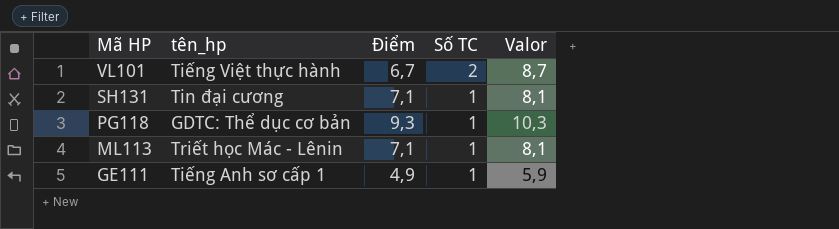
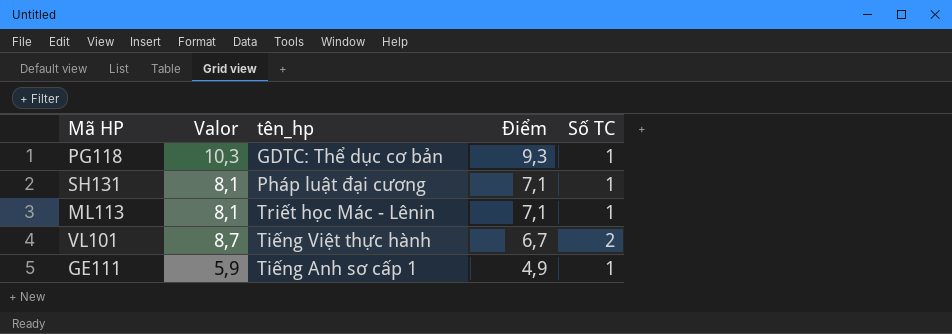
row order: Mã HP descending -> Điểm descending
column Valor | position: 5 -> 2
SH131 | tên_hp: Tin đại cương -> Pháp luật đại cương

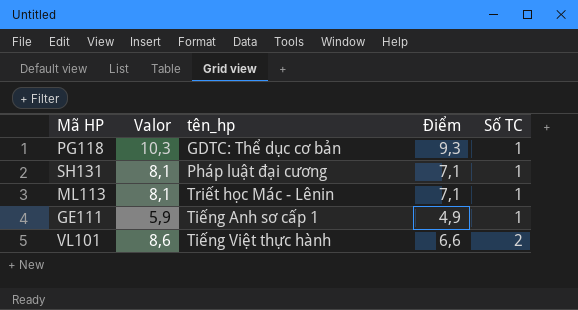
row order: Điểm descending -> Số TC ascending
VL101 | Valor: 8,7 -> 8,6
VL101 | Điểm: 6,7 -> 6,6

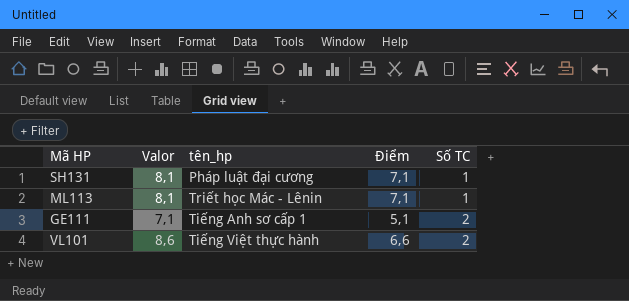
row PG118: 10,3 | GDTC: Thể dục cơ bản | 9,3 | 1 -> none
GE111 | Valor: 5,9 -> 7,1
GE111 | Điểm: 4,9 -> 5,1
GE111 | Số TC: 1 -> 2

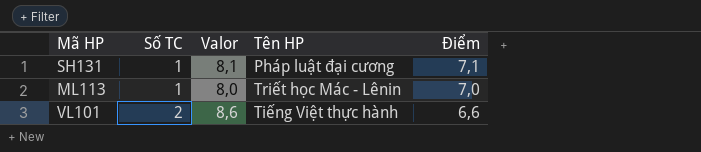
column Số TC | position: 5 -> 2
column name: tên_hp -> Tên HP
row GE111: 7,1 | Tiếng Anh sơ cấp 1 | 5,1 | 2 -> none
ML113 | Valor: 8,1 -> 8,0
ML113 | Điểm: 7,1 -> 7,0

